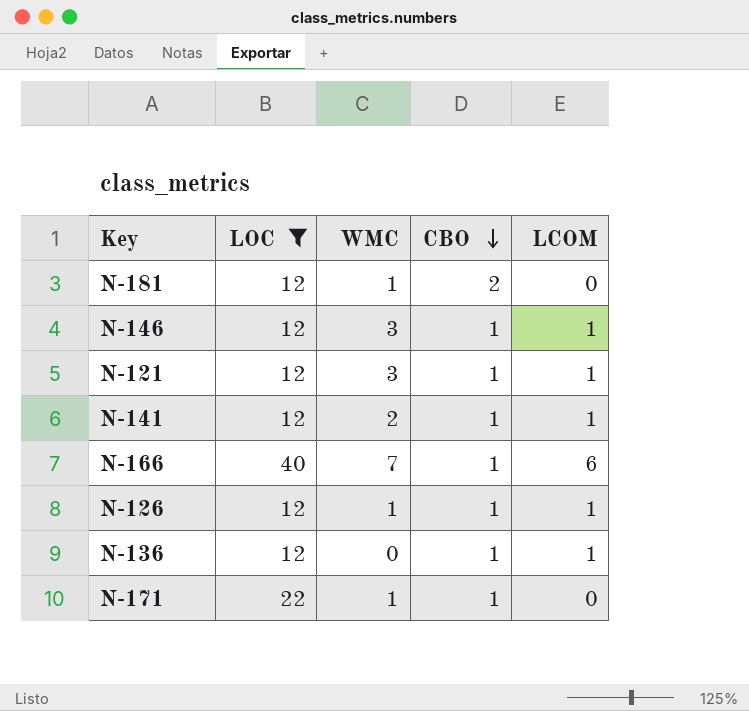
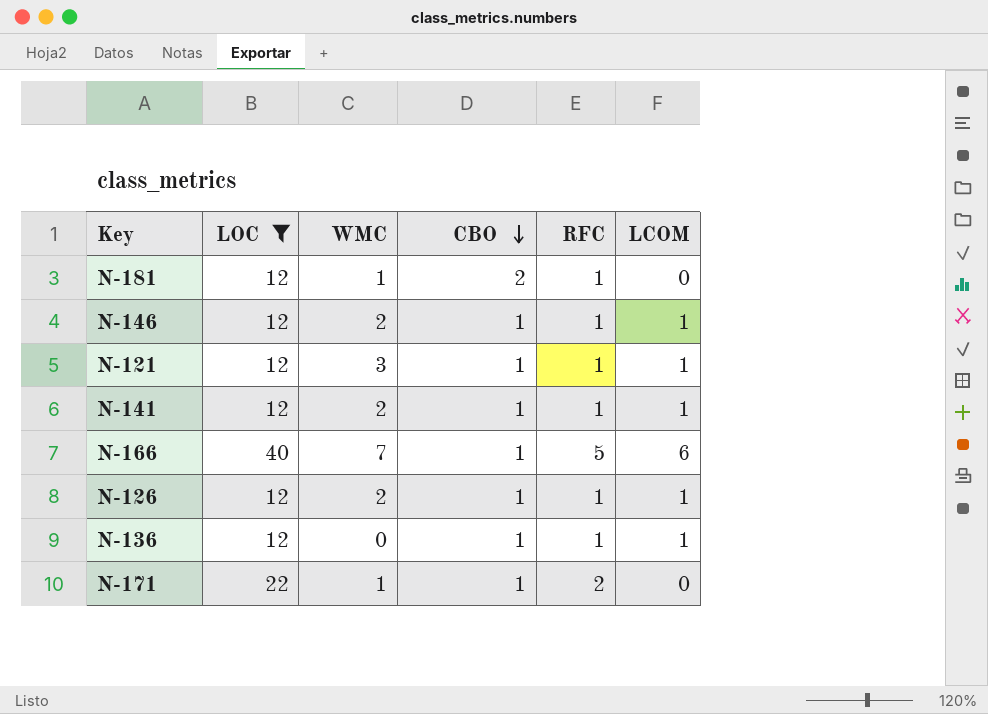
column RFC | position: none -> 5
N-146 | WMC: 3 -> 2
N-126 | WMC: 1 -> 2

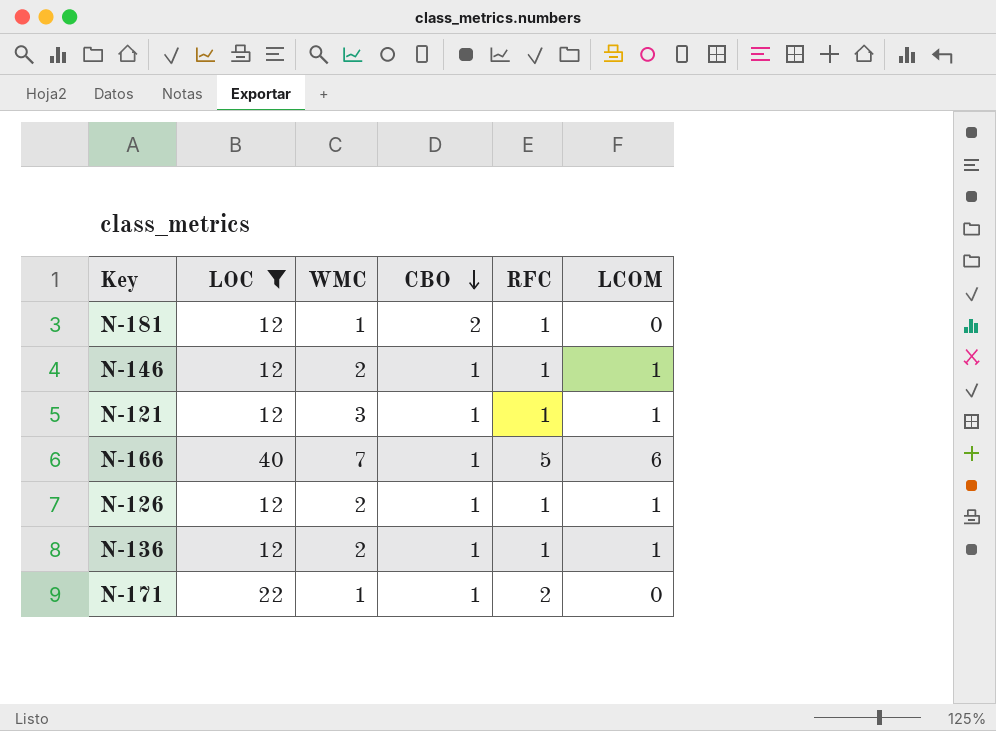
row N-141: 12 | 2 | 1 | 1 | 1 -> none
N-136 | WMC: 0 -> 2

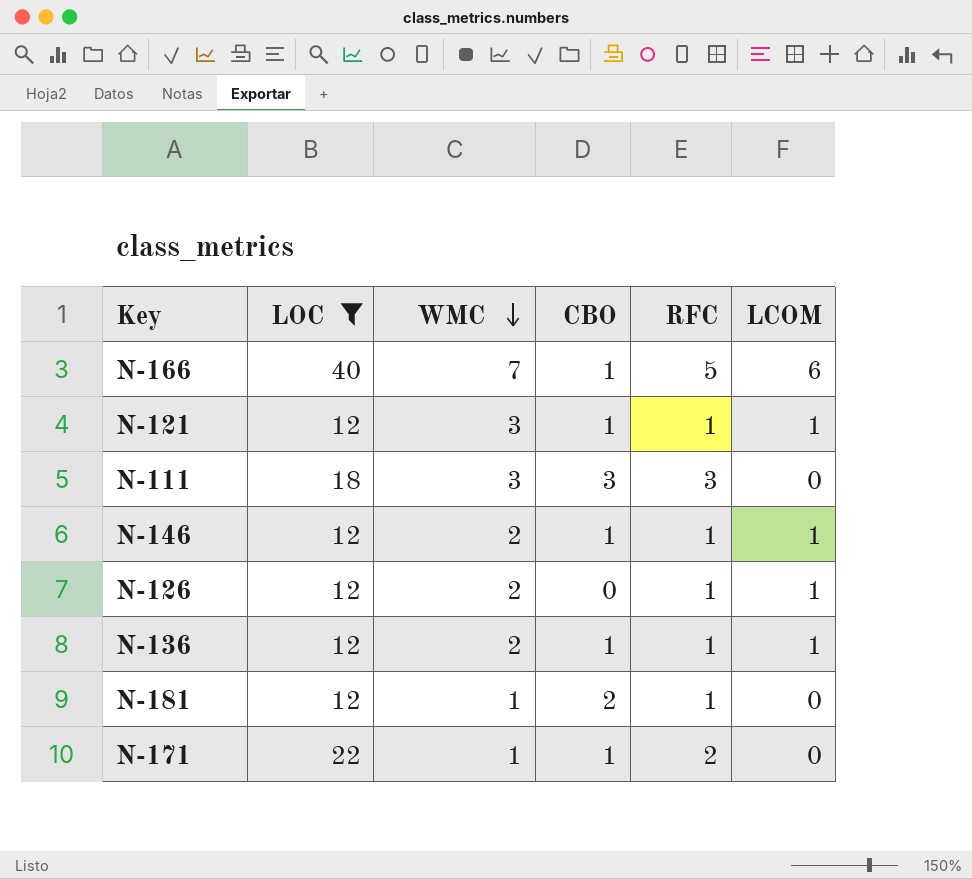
row order: CBO descending -> WMC descending
row N-111: none -> 18 | 3 | 3 | 3 | 0
N-126 | CBO: 1 -> 0

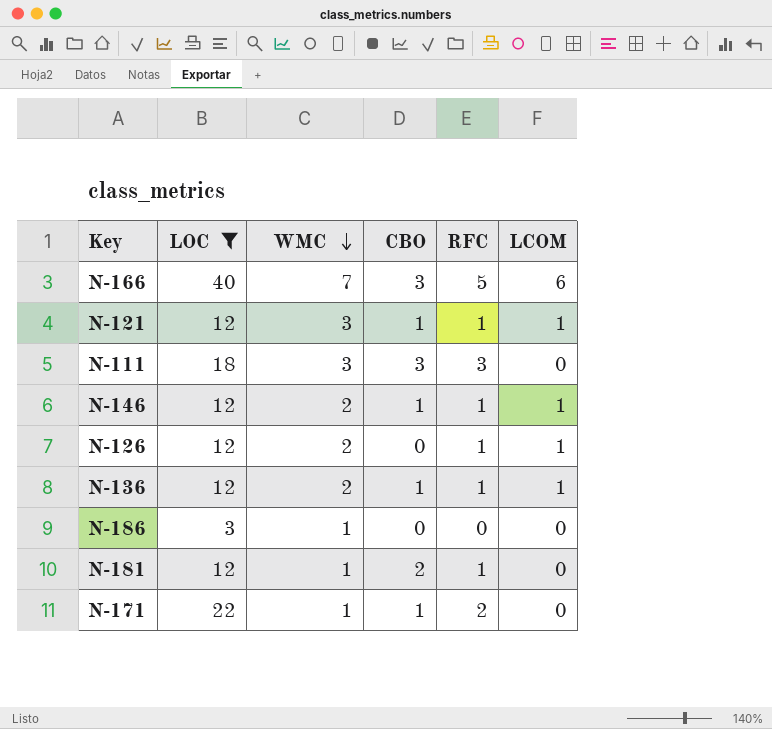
N-166 | CBO: 1 -> 3
row N-186: none -> 3 | 1 | 0 | 0 | 0

